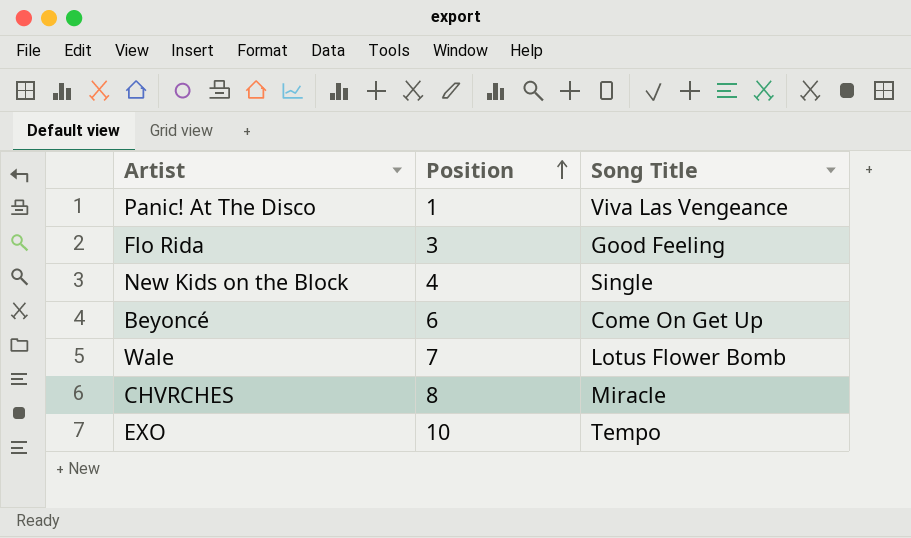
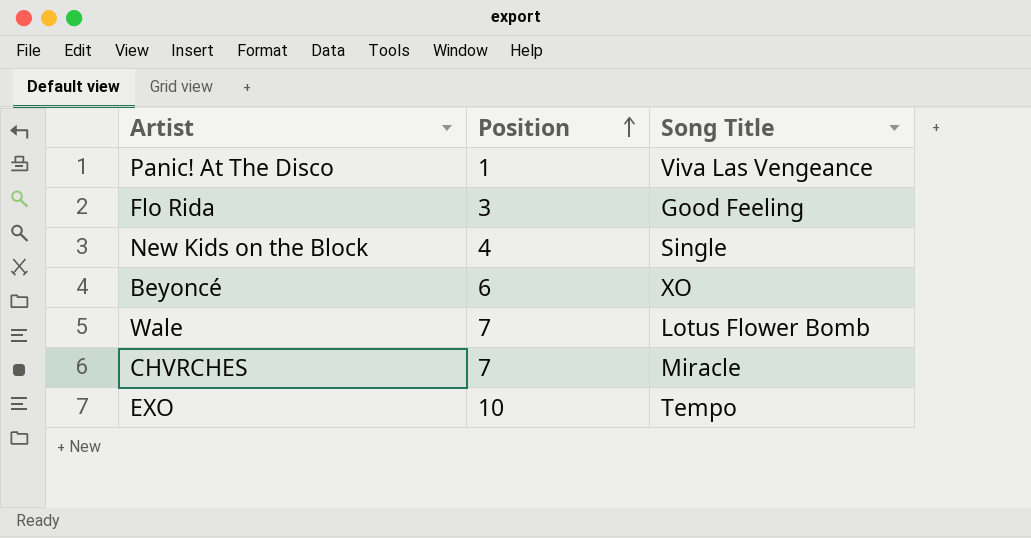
Beyoncé | Song Title: Come On Get Up -> XO
CHVRCHES | Position: 8 -> 7

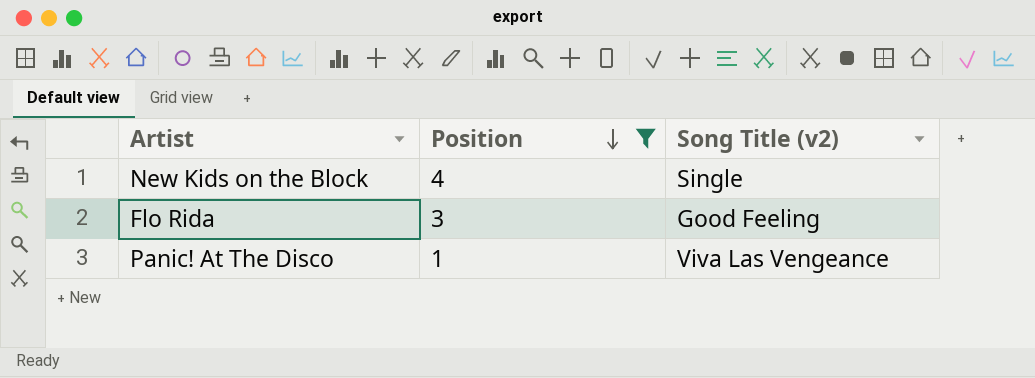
filter: none -> Position <= 4
row order: Position ascending -> Position descending
column name: Song Title -> Song Title (v2)

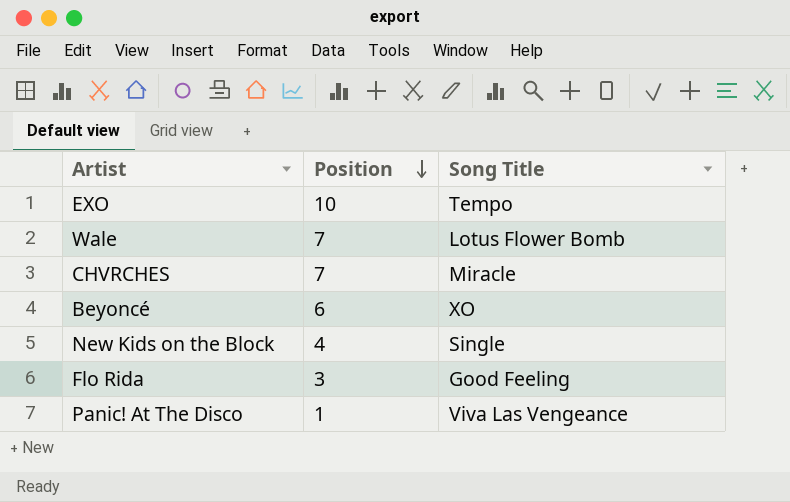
filter: Position <= 4 -> none
column name: Song Title (v2) -> Song Title

